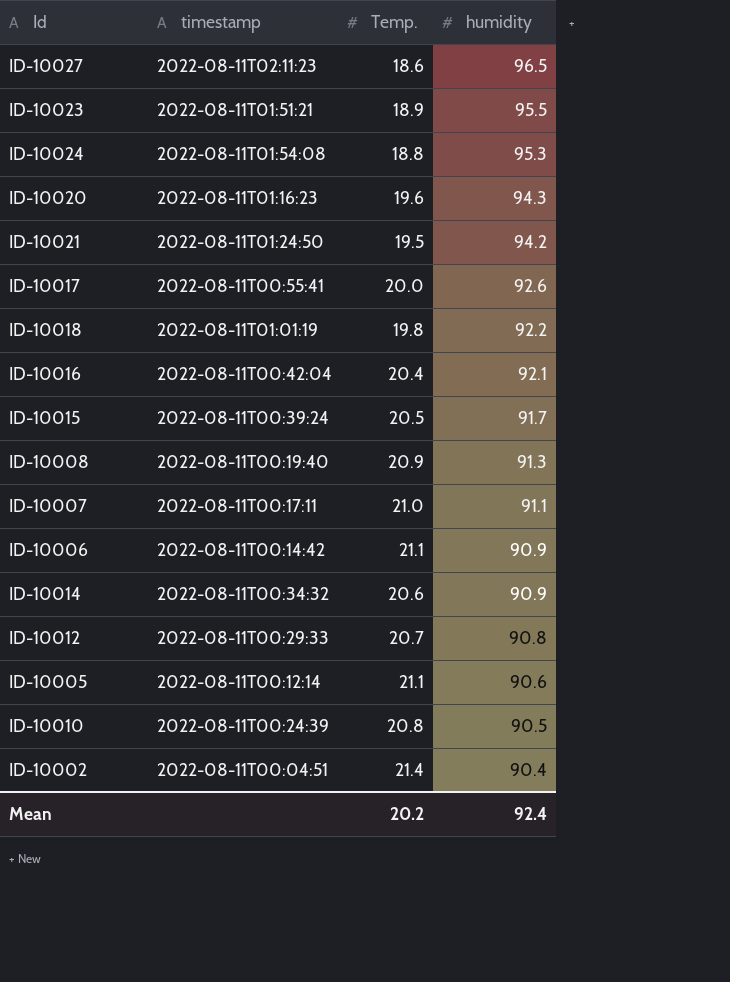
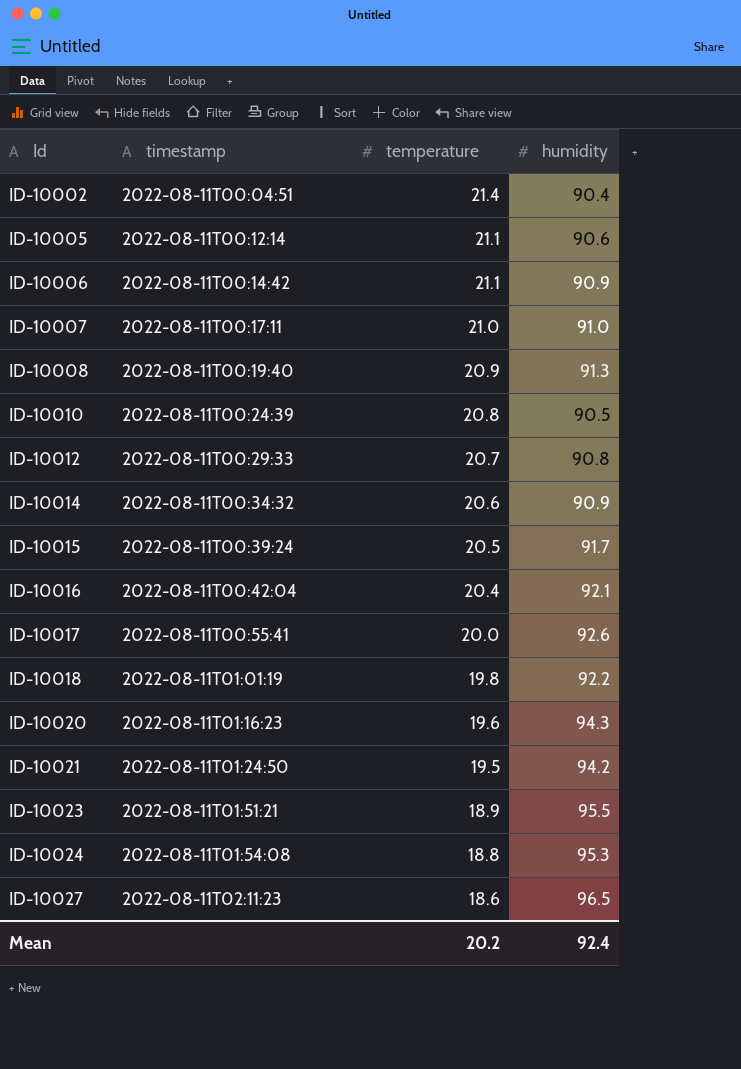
row order: humidity descending -> Id ascending
column name: Temp. -> temperature
ID-10007 | humidity: 91.1 -> 91.0

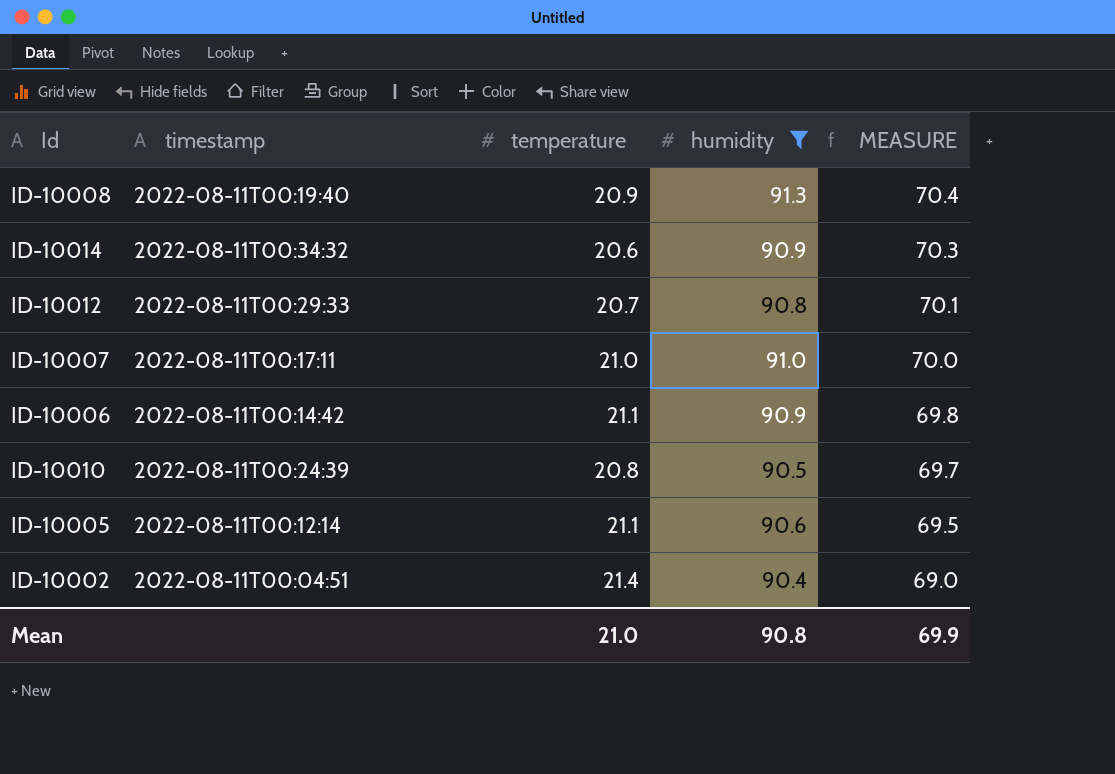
filter: none -> humidity <= 91.3
row order: Id ascending -> MEASURE descending
column MEASURE | formula: none -> [humidity] - [temperature]
Mean | temperature: 20.2 -> 21.0
Mean | humidity: 92.4 -> 90.8

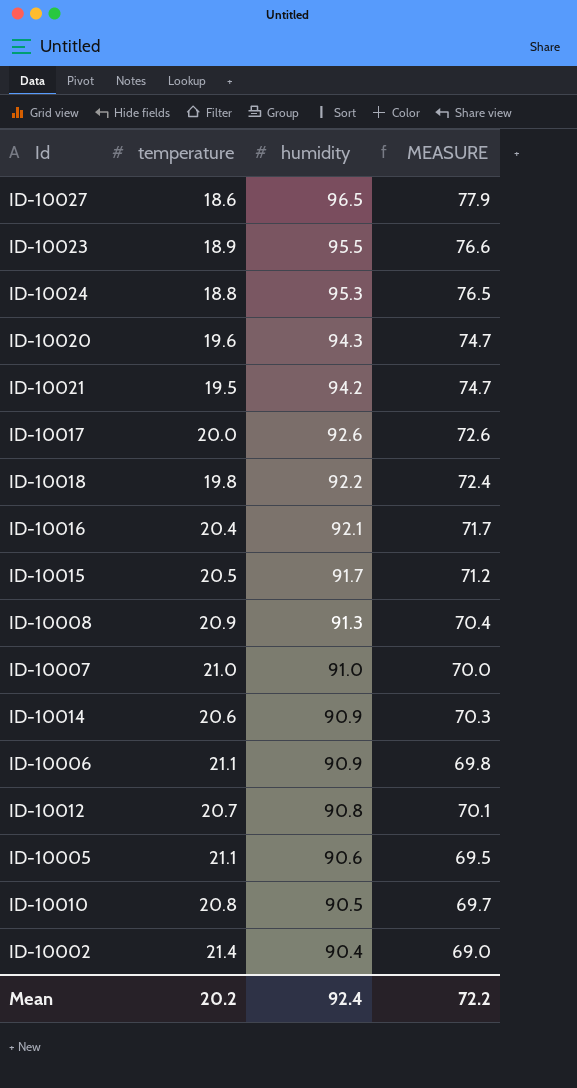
filter: humidity <= 91.3 -> none
row order: MEASURE descending -> humidity descending
column timestamp | position: 2 -> none
Mean | temperature: 21.0 -> 20.2
Mean | humidity: 90.8 -> 92.4
Mean | MEASURE: 69.9 -> 72.2

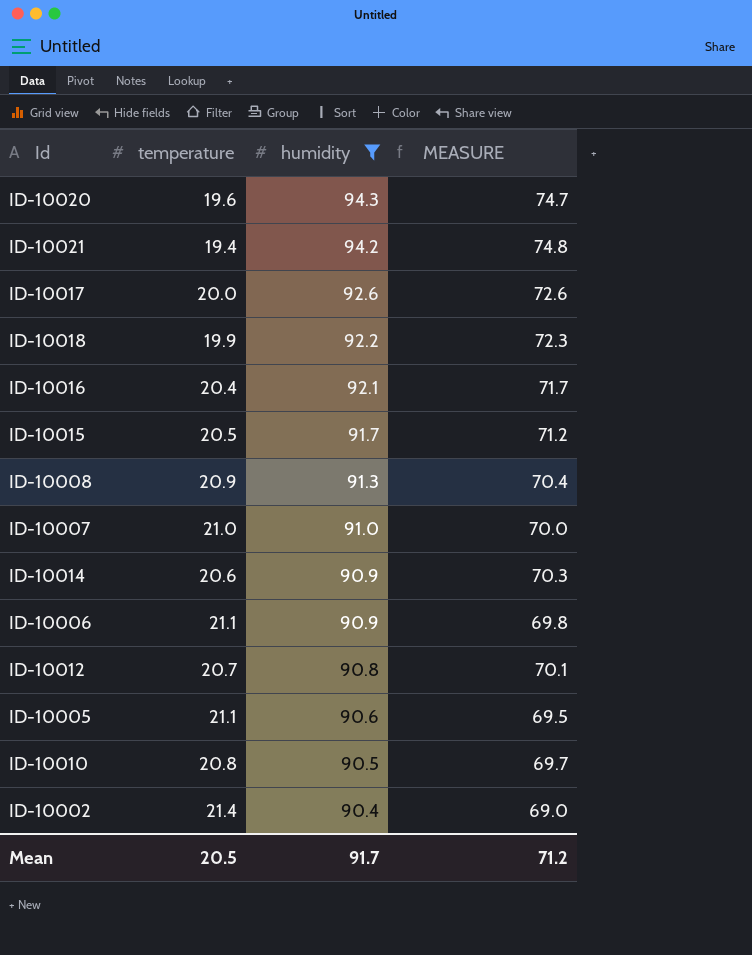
filter: none -> humidity <= 94.3
ID-10021 | temperature: 19.5 -> 19.4
ID-10021 | MEASURE: 74.7 -> 74.8
ID-10018 | temperature: 19.8 -> 19.9
ID-10018 | MEASURE: 72.4 -> 72.3
Mean | temperature: 20.2 -> 20.5
Mean | humidity: 92.4 -> 91.7
Mean | MEASURE: 72.2 -> 71.2

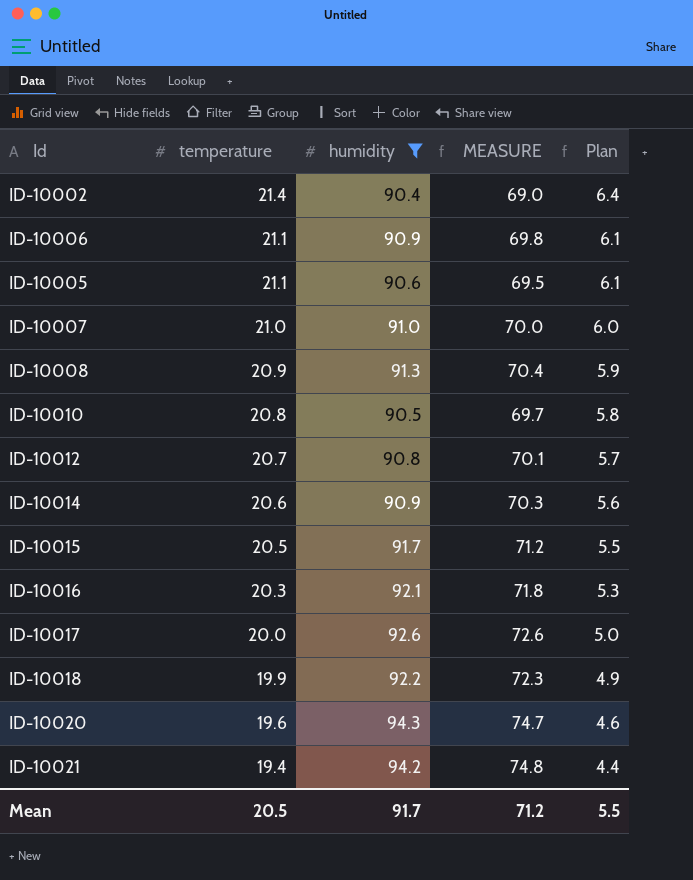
row order: humidity descending -> temperature descending
column Plan | formula: none -> [temperature] - 15
ID-10016 | temperature: 20.4 -> 20.3
ID-10016 | MEASURE: 71.7 -> 71.8

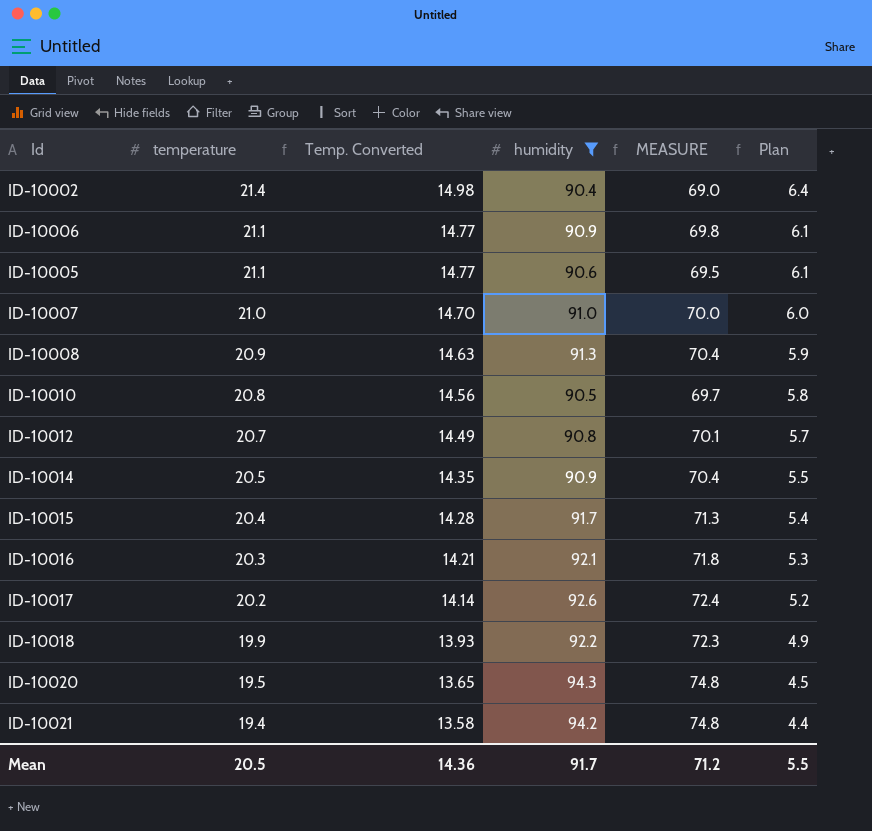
column Temp. Converted | formula: none -> [temperature] * 0.7
ID-10014 | temperature: 20.6 -> 20.5
ID-10014 | MEASURE: 70.3 -> 70.4
ID-10014 | Plan: 5.6 -> 5.5
ID-10015 | temperature: 20.5 -> 20.4
ID-10015 | MEASURE: 71.2 -> 71.3
ID-10015 | Plan: 5.5 -> 5.4
ID-10017 | temperature: 20.0 -> 20.2
ID-10017 | MEASURE: 72.6 -> 72.4
ID-10017 | Plan: 5.0 -> 5.2
ID-10020 | temperature: 19.6 -> 19.5
ID-10020 | MEASURE: 74.7 -> 74.8
ID-10020 | Plan: 4.6 -> 4.5

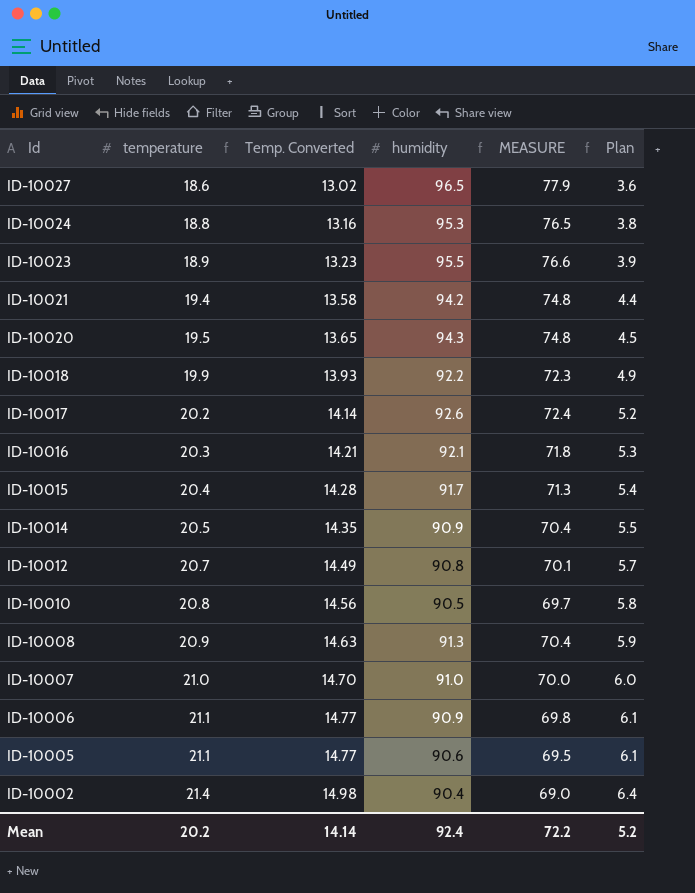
filter: humidity <= 94.3 -> none
row order: temperature descending -> Id descending
Mean | temperature: 20.5 -> 20.2
Mean | Temp. Converted: 14.36 -> 14.14
Mean | humidity: 91.7 -> 92.4
Mean | MEASURE: 71.2 -> 72.2
Mean | Plan: 5.5 -> 5.2

